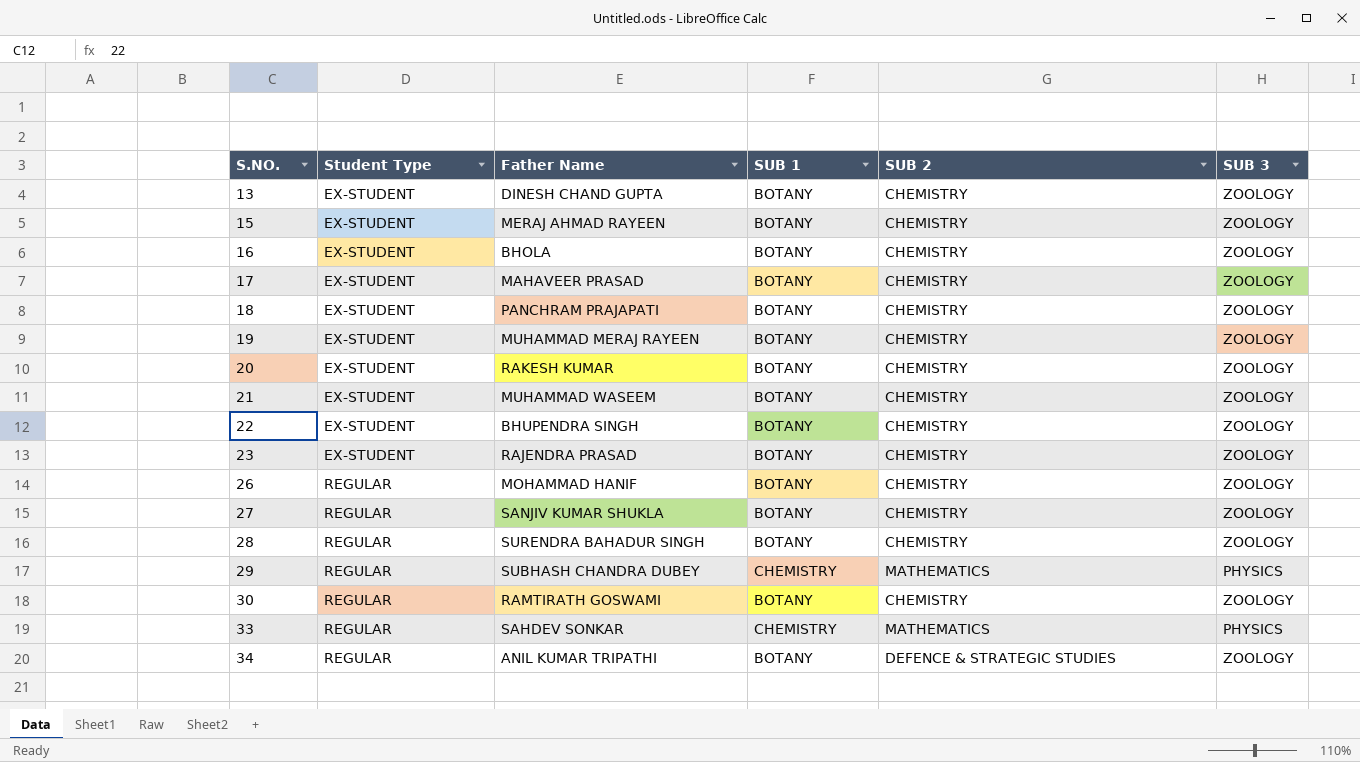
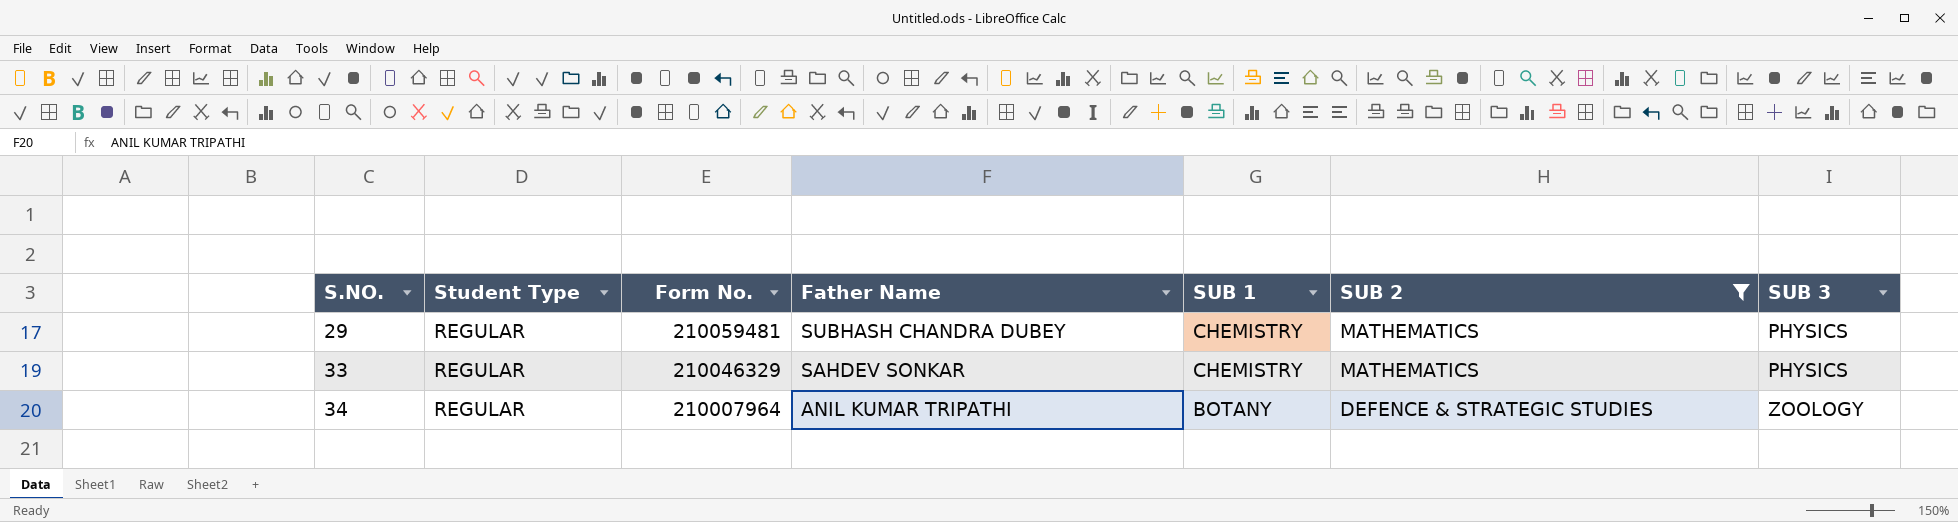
filter: none -> SUB 2 != CHEMISTRY
column Form No. | position: none -> 3

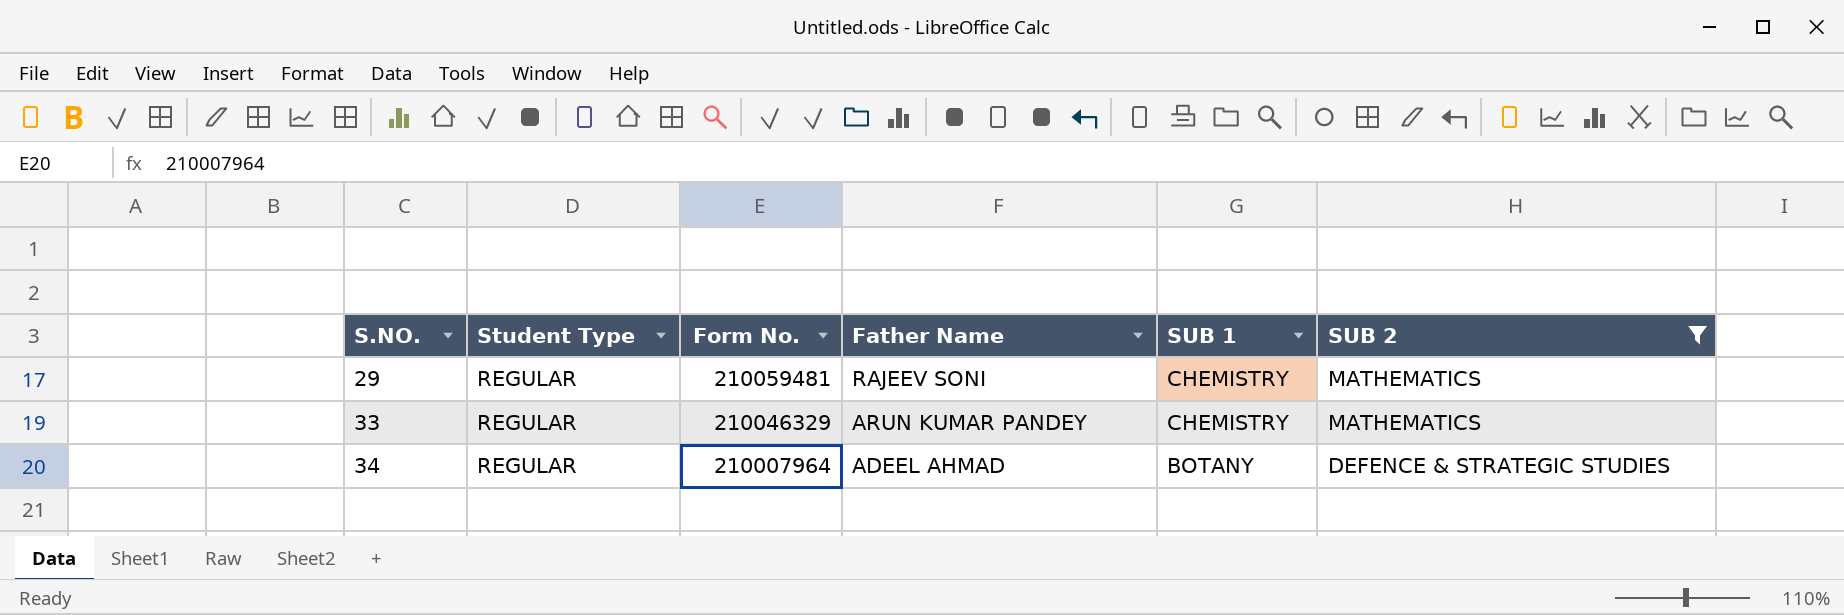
column SUB 3 | position: 7 -> none
29 | Father Name: SUBHASH CHANDRA DUBEY -> RAJEEV SONI
33 | Father Name: SAHDEV SONKAR -> ARUN KUMAR PANDEY
34 | Father Name: ANIL KUMAR TRIPATHI -> ADEEL AHMAD

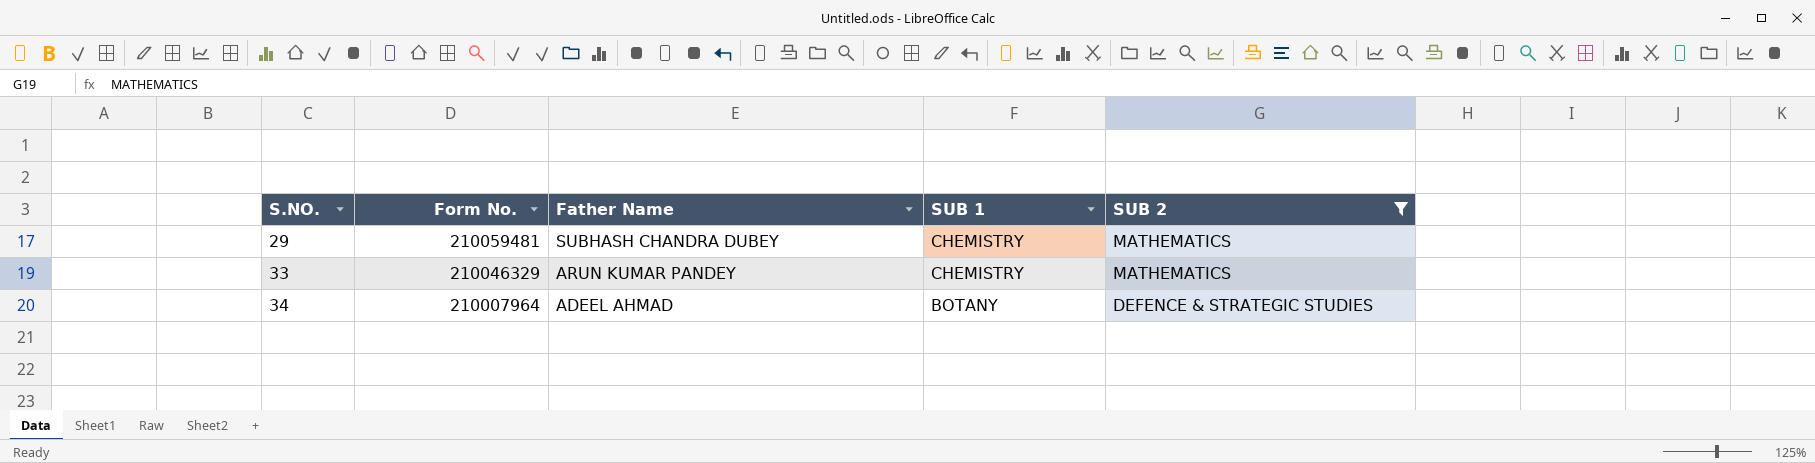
column Student Type | position: 2 -> none
29 | Father Name: RAJEEV SONI -> SUBHASH CHANDRA DUBEY

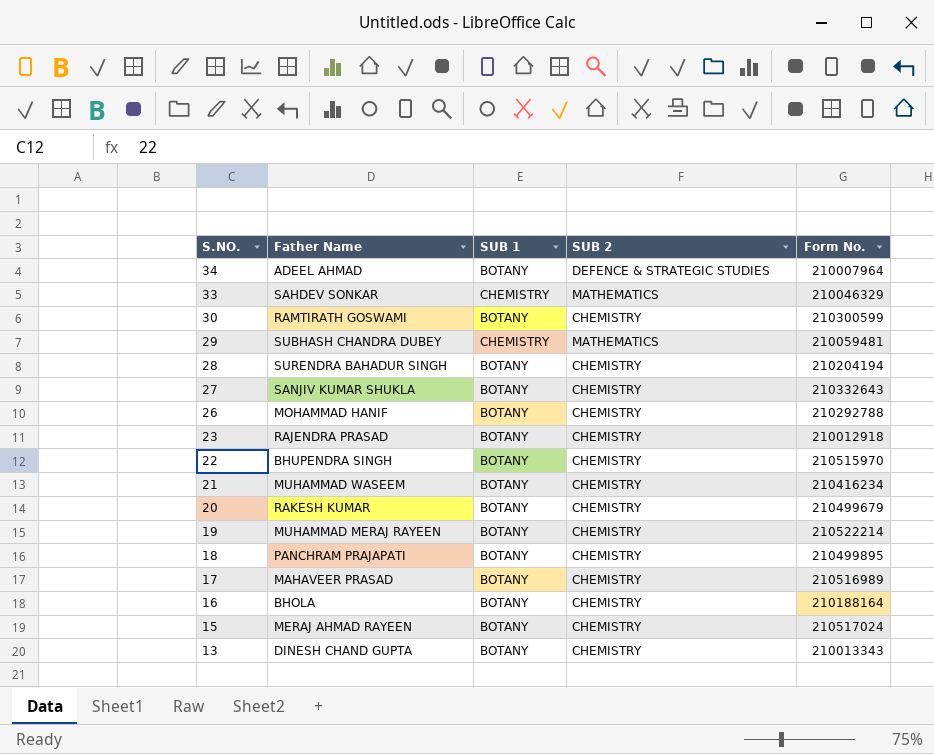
filter: SUB 2 != CHEMISTRY -> none
row order: S.NO. ascending -> S.NO. descending
column Form No. | position: 2 -> 5
33 | Father Name: ARUN KUMAR PANDEY -> SAHDEV SONKAR

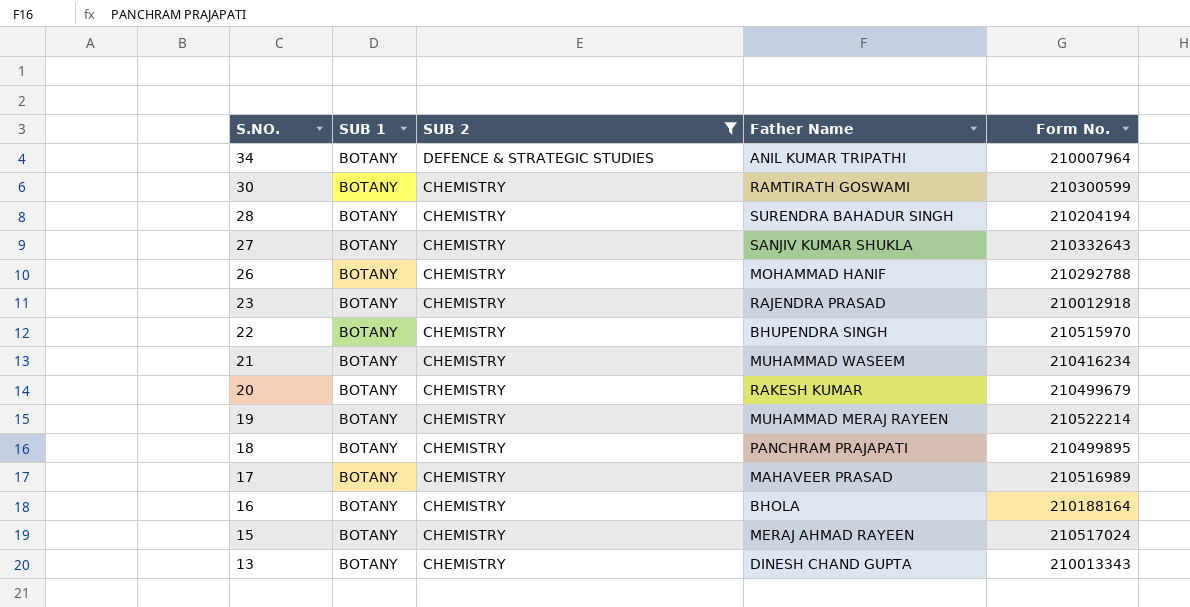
filter: none -> SUB 2 != MATHEMATICS
column Father Name | position: 2 -> 4
34 | Father Name: ADEEL AHMAD -> ANIL KUMAR TRIPATHI

